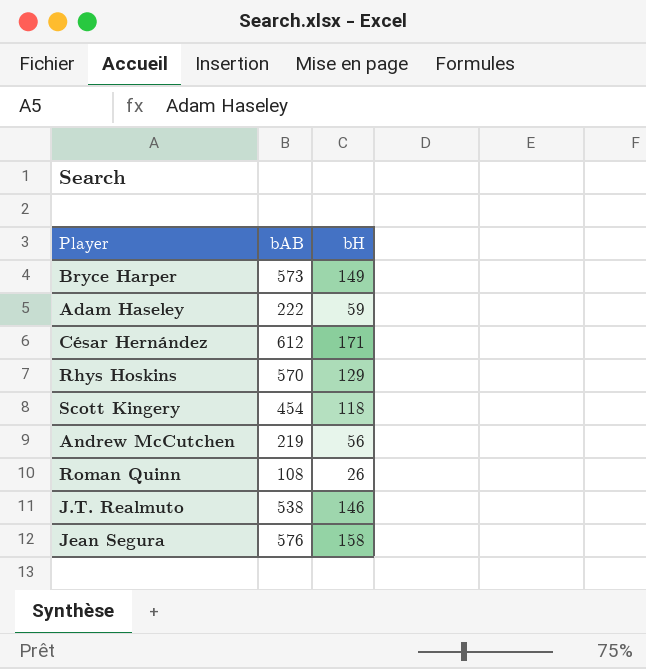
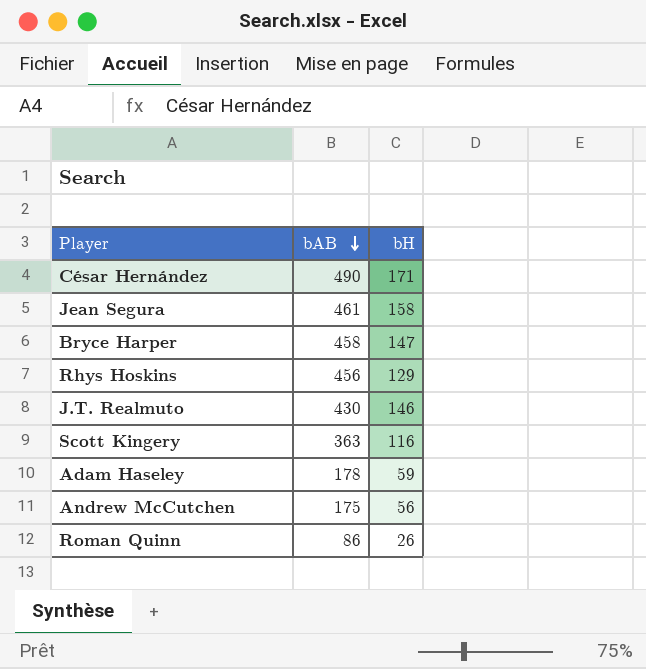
row order: none -> bAB descending
César Hernández | bAB: 612 -> 490
Jean Segura | bAB: 576 -> 461
Bryce Harper | bAB: 573 -> 458
Bryce Harper | bH: 149 -> 147
Rhys Hoskins | bAB: 570 -> 456
J.T. Realmuto | bAB: 538 -> 430
Scott Kingery | bAB: 454 -> 363
Scott Kingery | bH: 118 -> 116
Adam Haseley | bAB: 222 -> 178
Andrew McCutchen | bAB: 219 -> 175
Roman Quinn | bAB: 108 -> 86

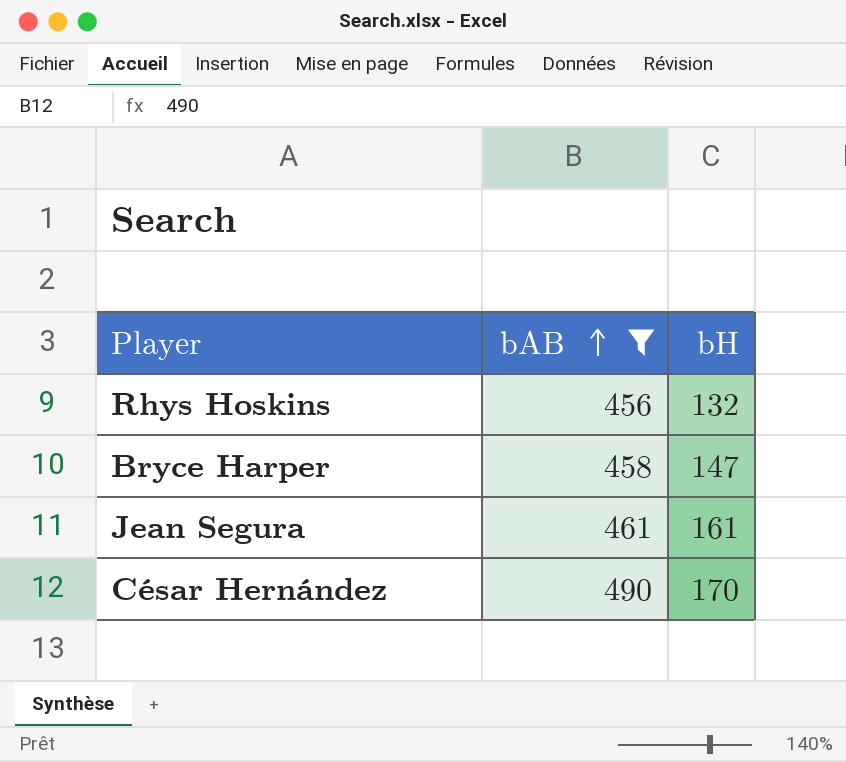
filter: none -> bAB >= 456
row order: bAB descending -> bAB ascending
Rhys Hoskins | bH: 129 -> 132
Jean Segura | bH: 158 -> 161
César Hernández | bH: 171 -> 170

